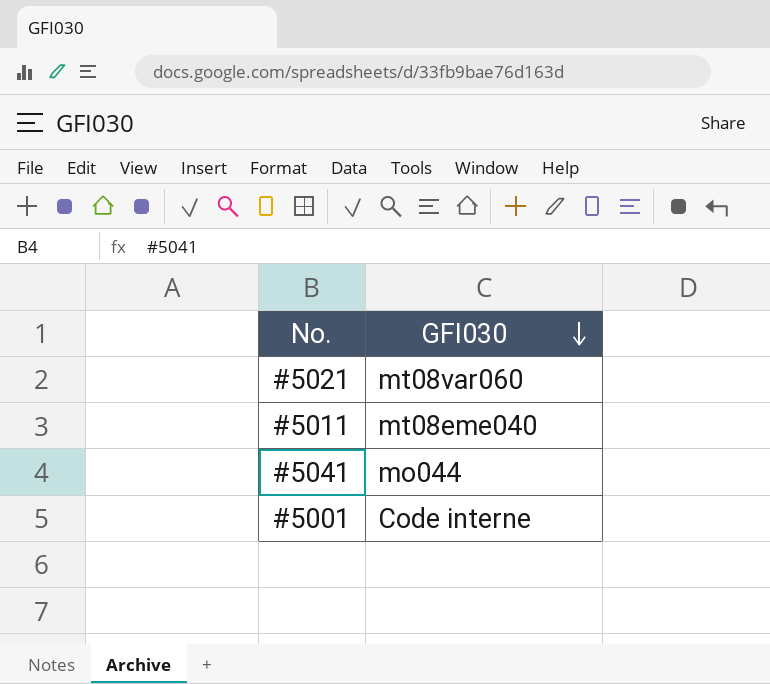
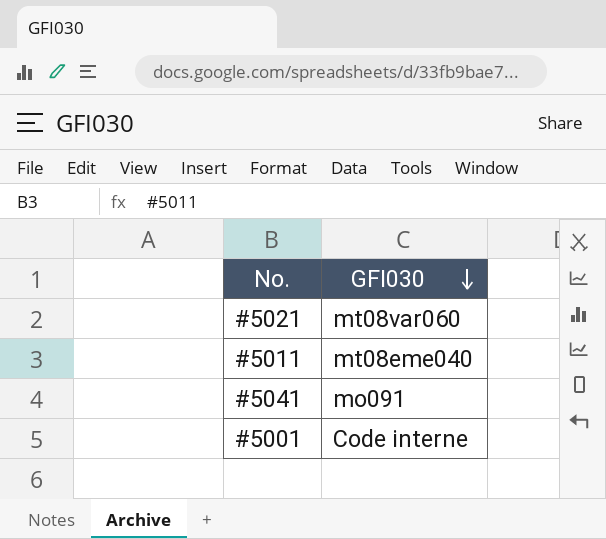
#5041 | GFI030: mo044 -> mo091

